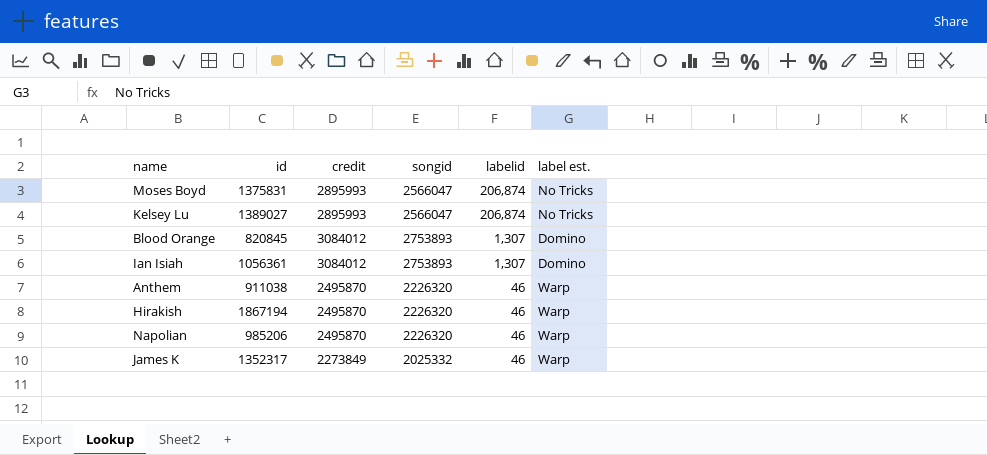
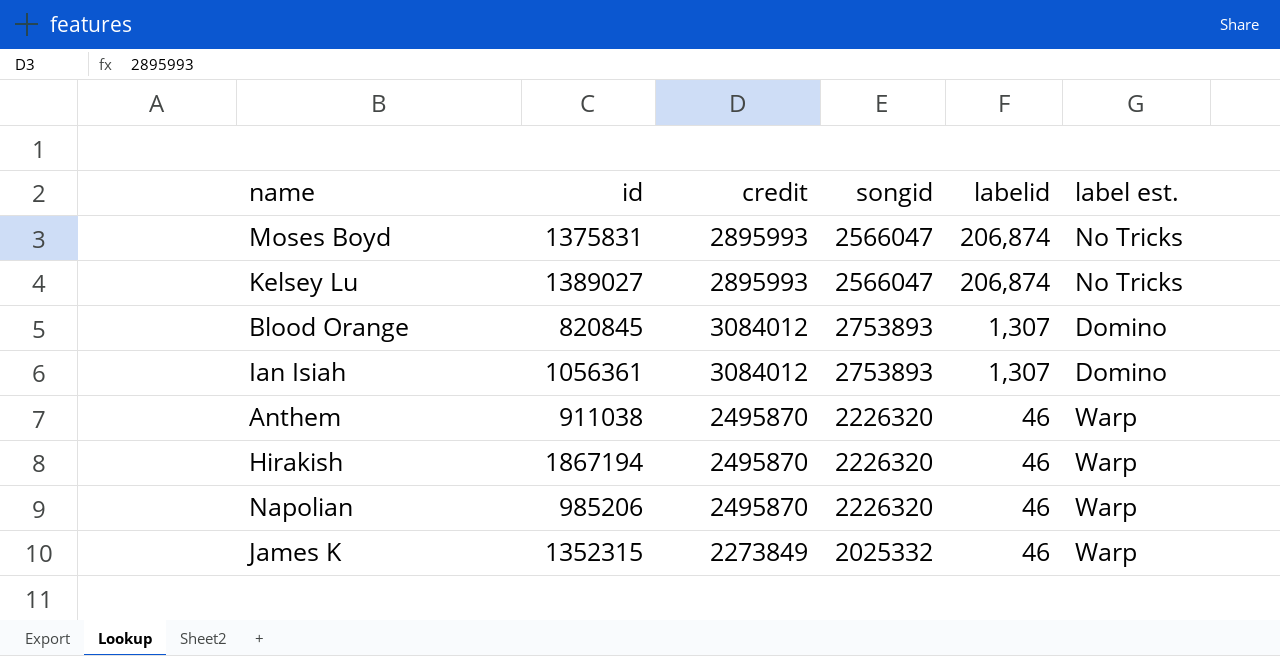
James K | id: 1352317 -> 1352315

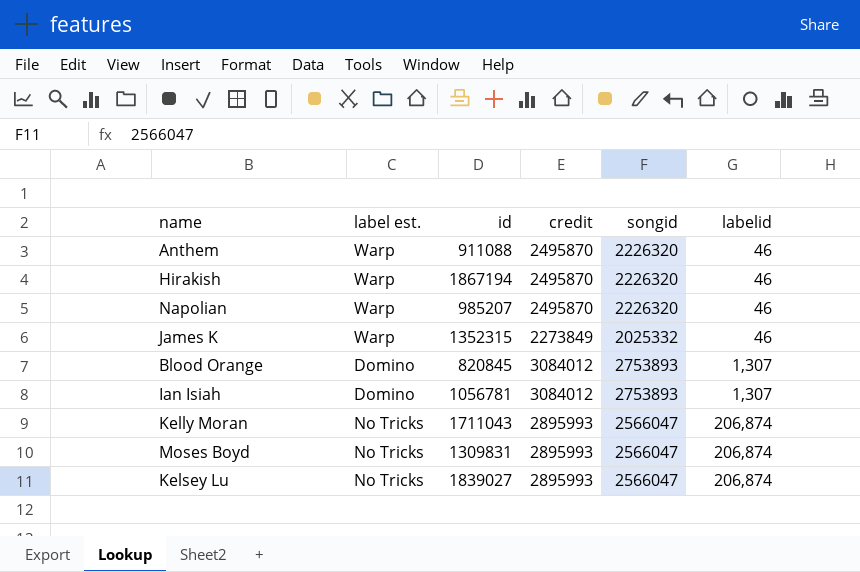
row order: labelid descending -> labelid ascending
column label est. | position: 6 -> 2
Anthem | id: 911038 -> 911088
Napolian | id: 985206 -> 985207
Ian Isiah | id: 1056361 -> 1056781
row Kelly Moran: none -> No Tricks | 1711043 | 2895993 | 2566047 | 206,874
Moses Boyd | id: 1375831 -> 1309831
Kelsey Lu | id: 1389027 -> 1839027

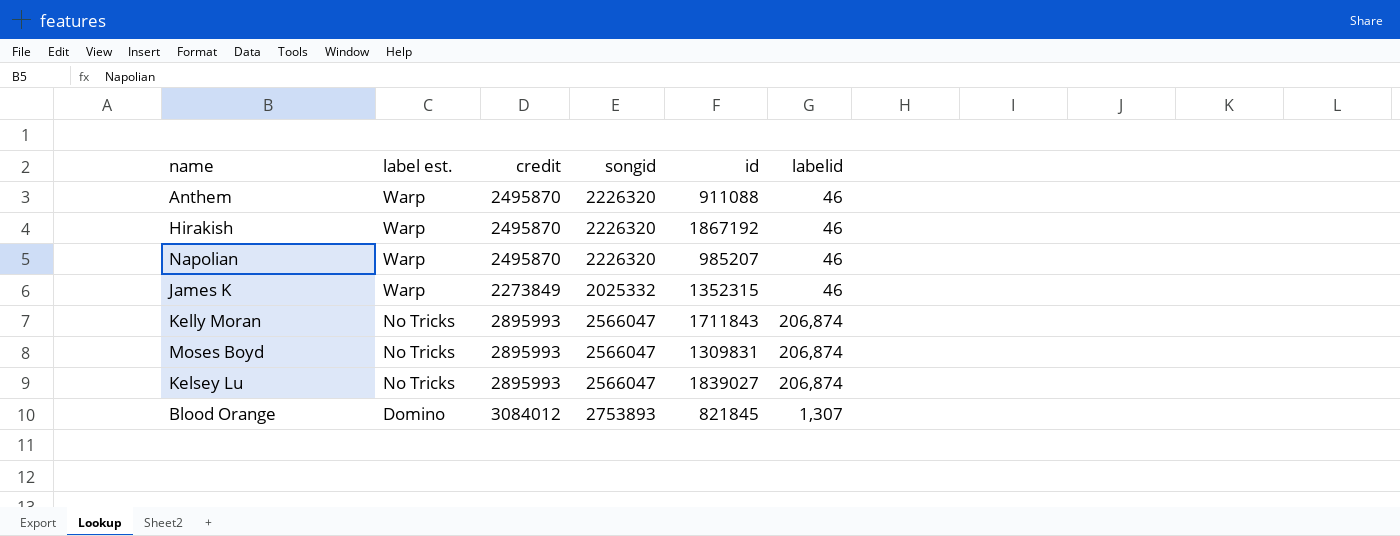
row order: labelid ascending -> label est. descending
column id | position: 3 -> 5
row Ian Isiah: Domino | 1056781 | 3084012 | 2753893 | 1,307 -> none
Hirakish | id: 1867194 -> 1867192
Kelly Moran | id: 1711043 -> 1711843
Blood Orange | id: 820845 -> 821845

